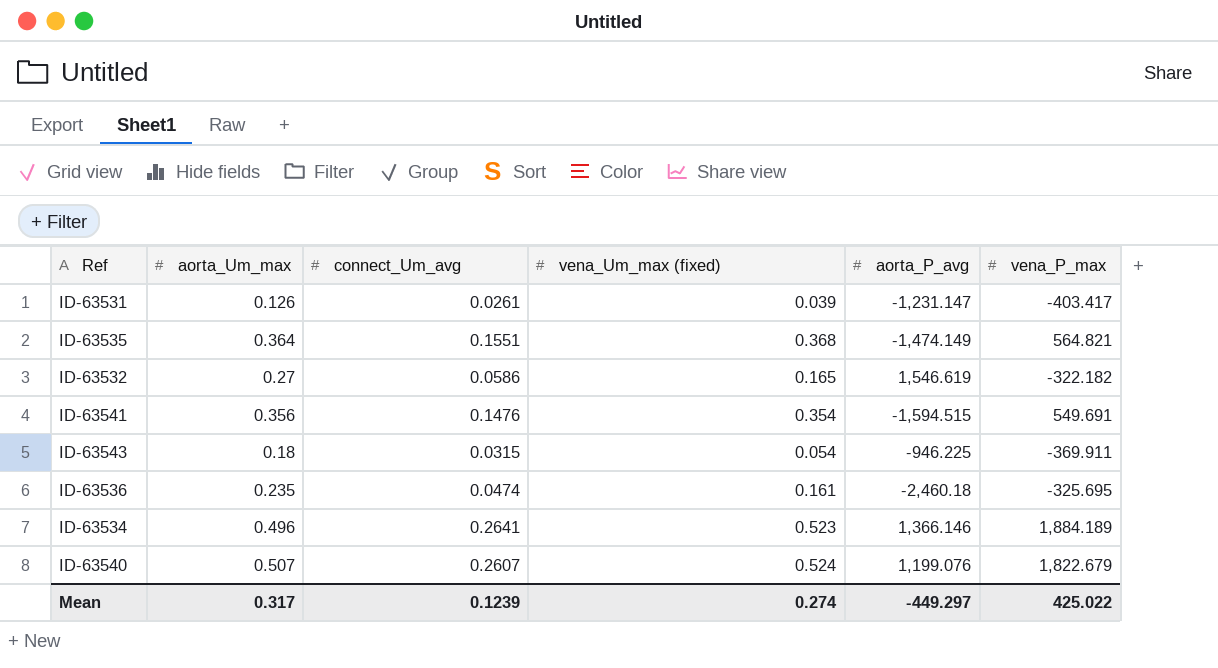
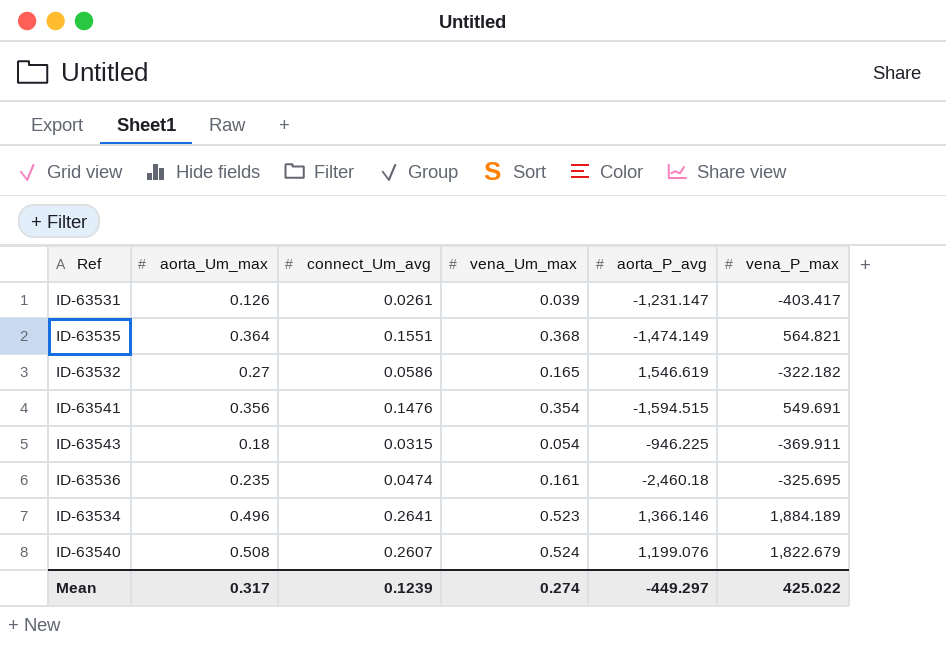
column name: vena_Um_max (fixed) -> vena_Um_max
ID-63540 | aorta_Um_max: 0.507 -> 0.508

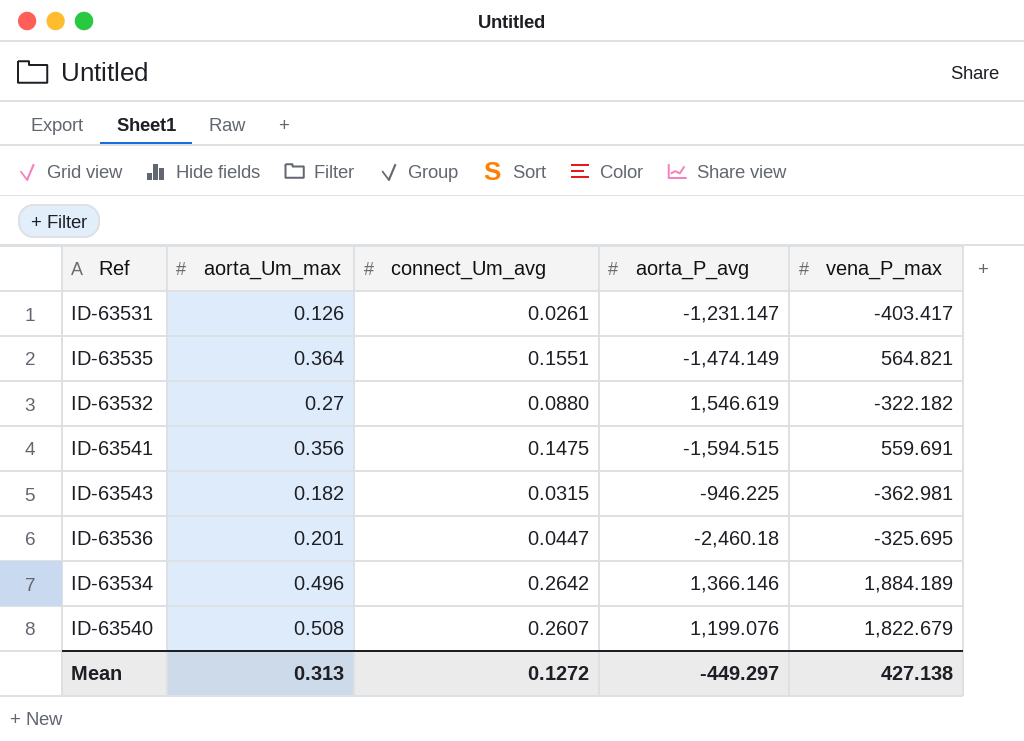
column vena_Um_max | position: 4 -> none
ID-63532 | connect_Um_avg: 0.0586 -> 0.0880
ID-63541 | connect_Um_avg: 0.1476 -> 0.1475
ID-63541 | vena_P_max: 549.691 -> 559.691
ID-63543 | aorta_Um_max: 0.18 -> 0.182
ID-63543 | vena_P_max: -369.911 -> -362.981
ID-63536 | aorta_Um_max: 0.235 -> 0.201
ID-63536 | connect_Um_avg: 0.0474 -> 0.0447
ID-63534 | connect_Um_avg: 0.2641 -> 0.2642
Mean | aorta_Um_max: 0.317 -> 0.313
Mean | connect_Um_avg: 0.1239 -> 0.1272
Mean | vena_P_max: 425.022 -> 427.138

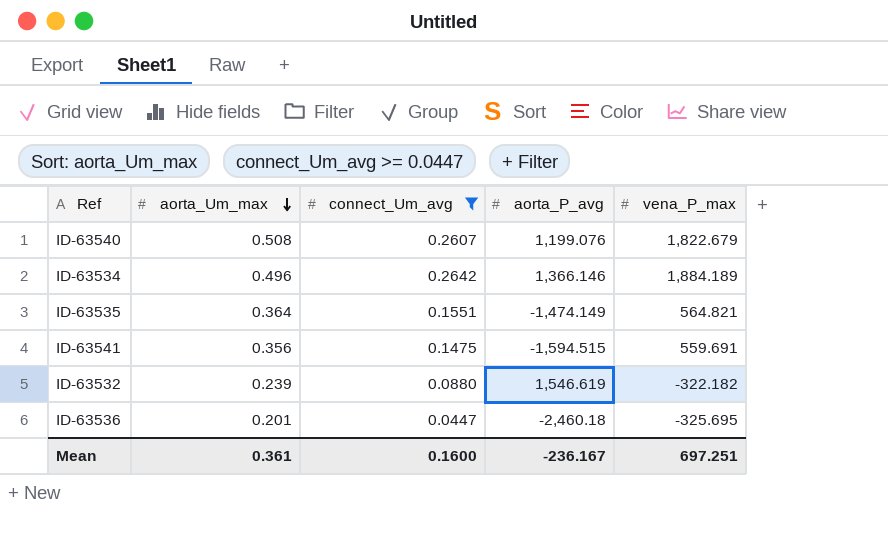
filter: none -> connect_Um_avg >= 0.0447
row order: none -> aorta_Um_max descending
ID-63532 | aorta_Um_max: 0.27 -> 0.239
Mean | aorta_Um_max: 0.313 -> 0.361
Mean | connect_Um_avg: 0.1272 -> 0.1600
Mean | aorta_P_avg: -449.297 -> -236.167
Mean | vena_P_max: 427.138 -> 697.251

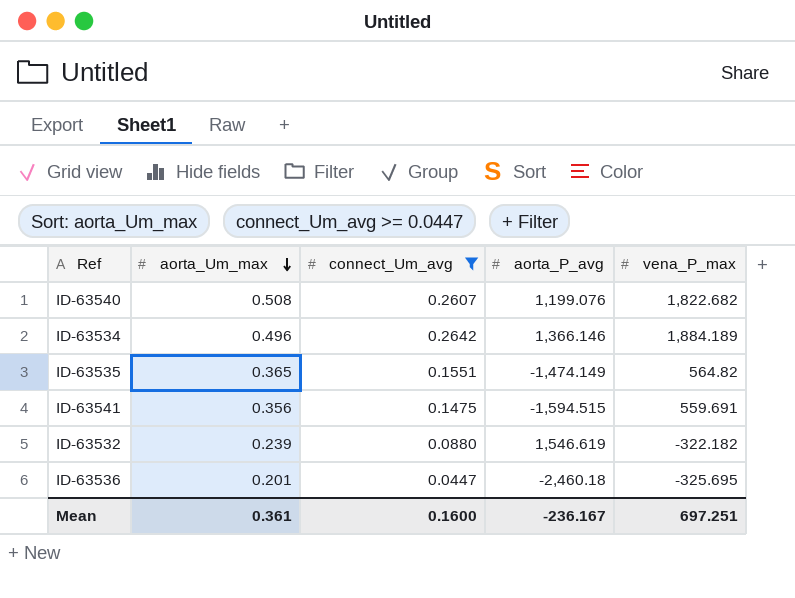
ID-63540 | vena_P_max: 1,822.679 -> 1,822.682
ID-63535 | aorta_Um_max: 0.364 -> 0.365
ID-63535 | vena_P_max: 564.821 -> 564.82

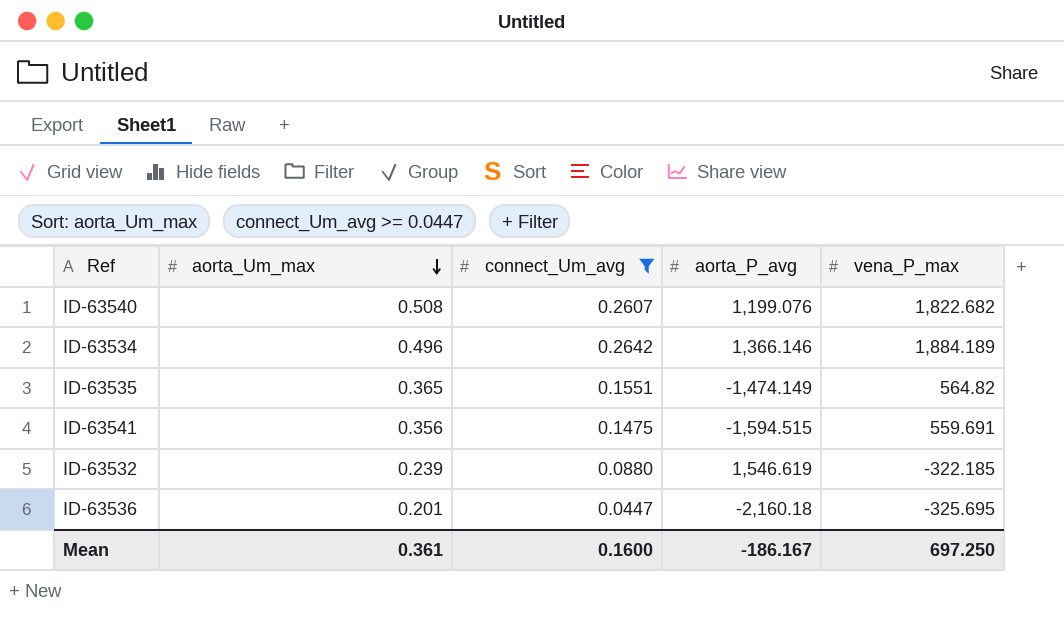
ID-63532 | vena_P_max: -322.182 -> -322.185
ID-63536 | aorta_P_avg: -2,460.18 -> -2,160.18
Mean | aorta_P_avg: -236.167 -> -186.167
Mean | vena_P_max: 697.251 -> 697.250

